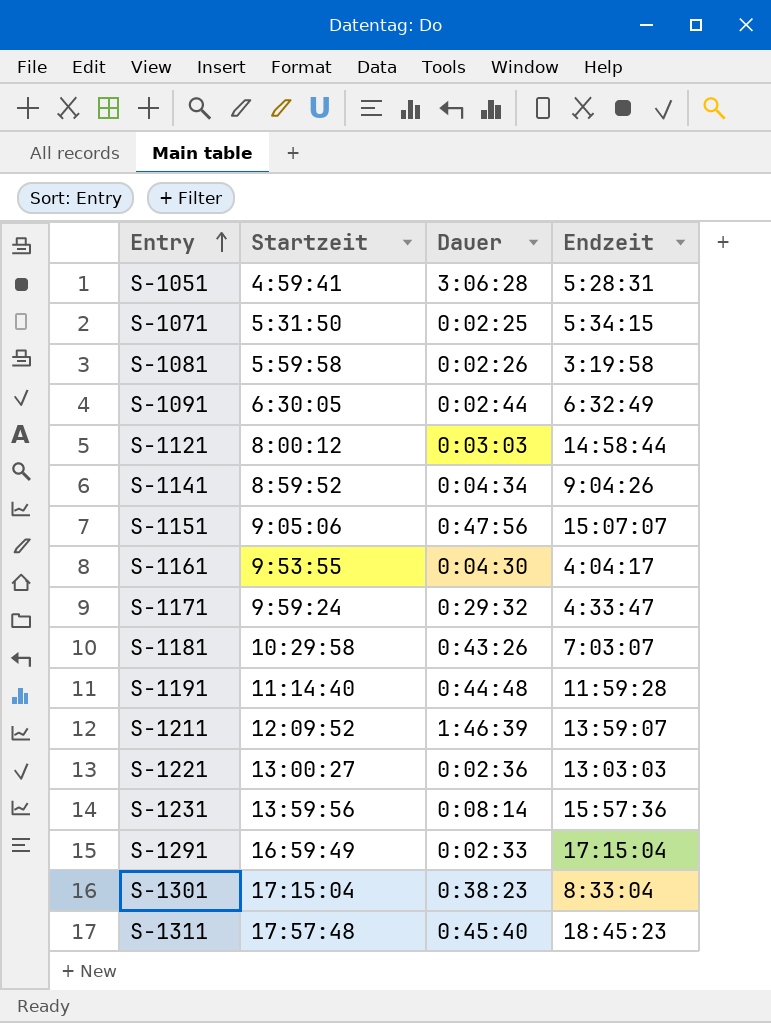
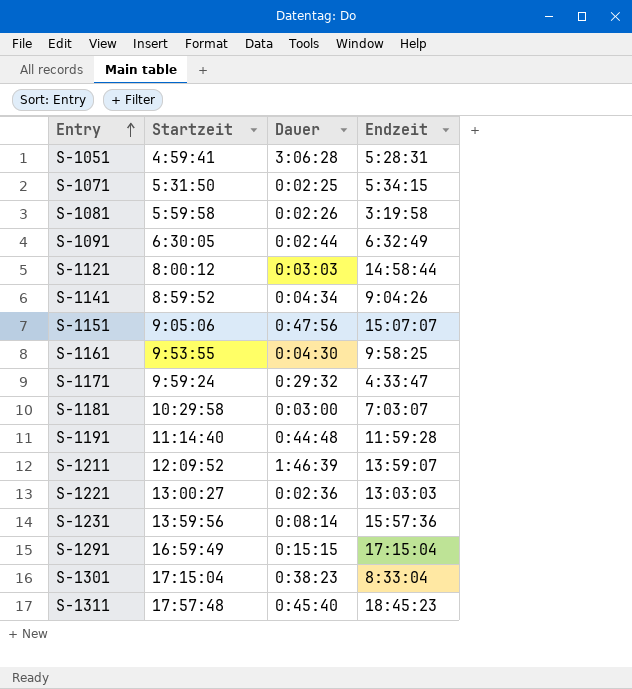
S-1161 | Endzeit: 4:04:17 -> 9:58:25
S-1181 | Dauer: 0:43:26 -> 0:03:00
S-1291 | Dauer: 0:02:33 -> 0:15:15

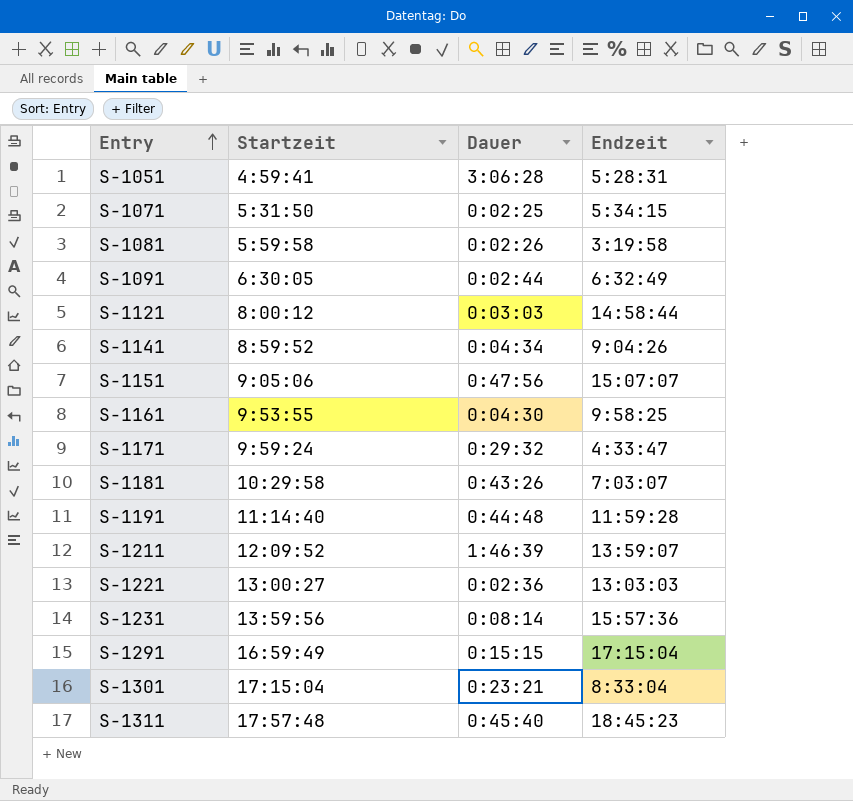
S-1181 | Dauer: 0:03:00 -> 0:43:26
S-1301 | Dauer: 0:38:23 -> 0:23:21

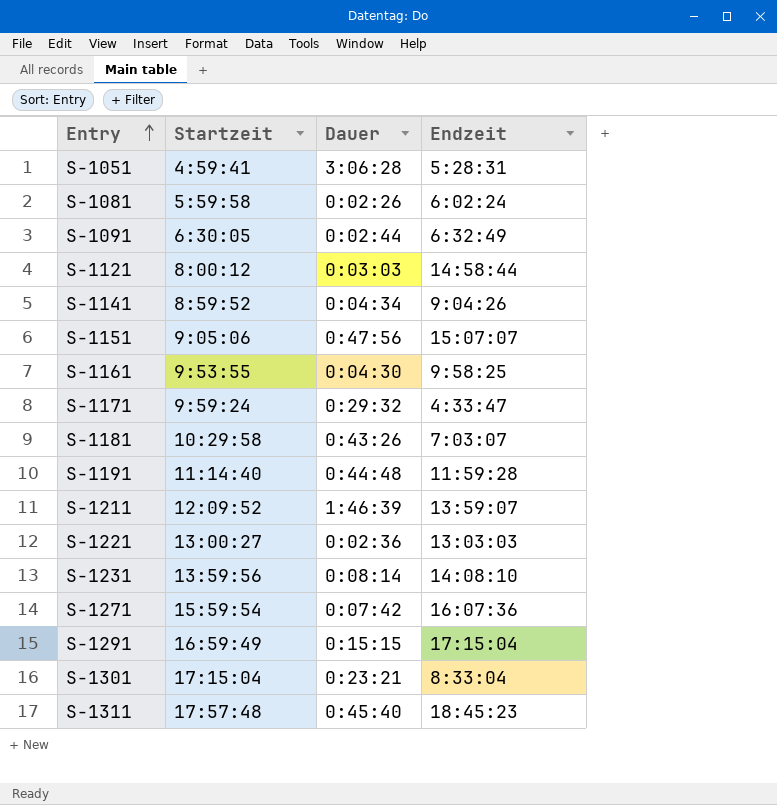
row S-1071: 5:31:50 | 0:02:25 | 5:34:15 -> none
S-1081 | Endzeit: 3:19:58 -> 6:02:24
S-1231 | Endzeit: 15:57:36 -> 14:08:10
row S-1271: none -> 15:59:54 | 0:07:42 | 16:07:36

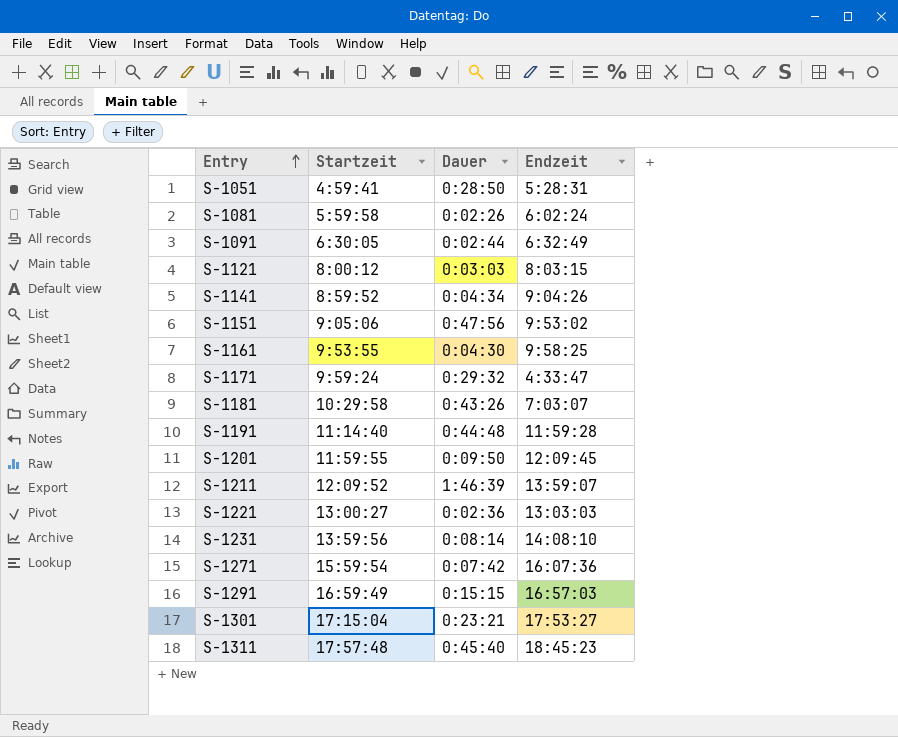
S-1051 | Dauer: 3:06:28 -> 0:28:50
S-1121 | Endzeit: 14:58:44 -> 8:03:15
S-1151 | Endzeit: 15:07:07 -> 9:53:02
row S-1201: none -> 11:59:55 | 0:09:50 | 12:09:45
S-1291 | Endzeit: 17:15:04 -> 16:57:03
S-1301 | Endzeit: 8:33:04 -> 17:53:27

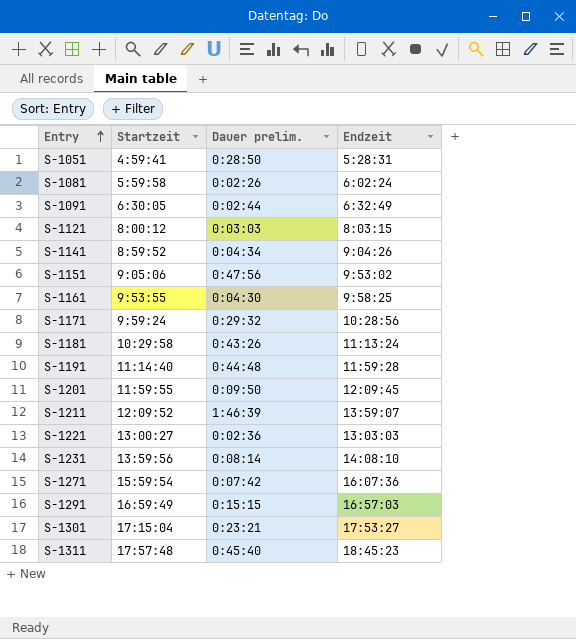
column name: Dauer -> Dauer prelim.
S-1171 | Endzeit: 4:33:47 -> 10:28:56
S-1181 | Endzeit: 7:03:07 -> 11:13:24

